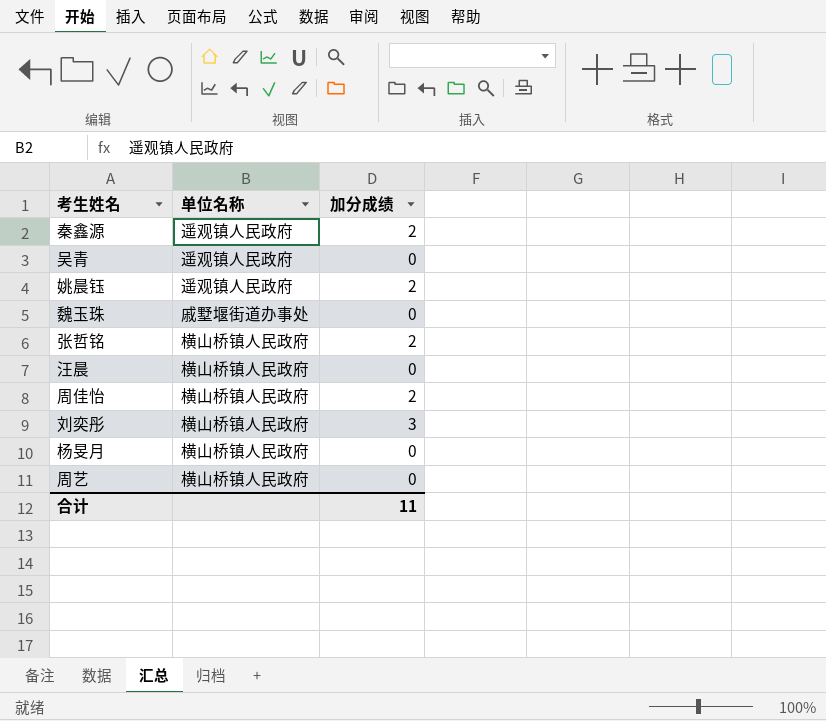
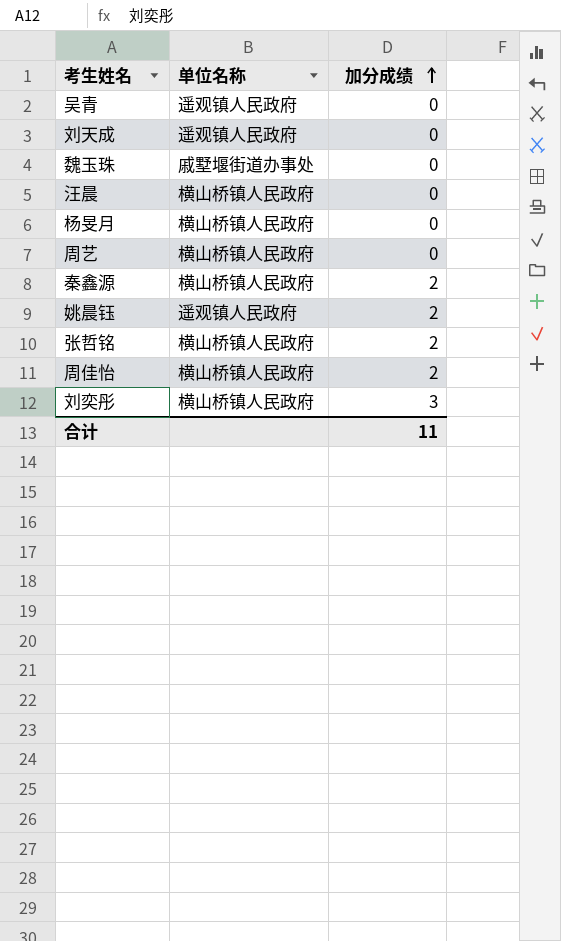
row order: none -> 加分成绩 ascending
row 刘天成: none -> 遥观镇人民政府 | 0
秦鑫源 | 单位名称: 遥观镇人民政府 -> 横山桥镇人民政府

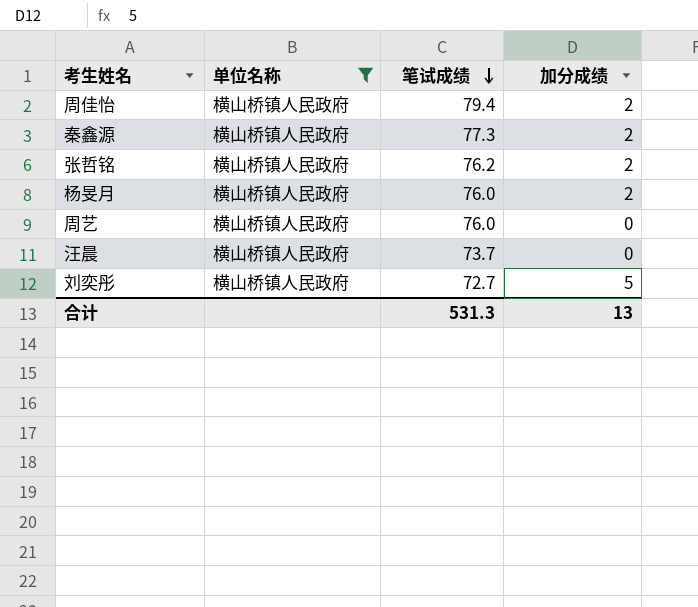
filter: none -> 单位名称 = 横山桥镇人民政府
row order: 加分成绩 ascending -> 笔试成绩 descending
column 笔试成绩 | position: none -> 3
杨旻月 | 加分成绩: 0 -> 2
刘奕彤 | 加分成绩: 3 -> 5
合计 | 加分成绩: 11 -> 13

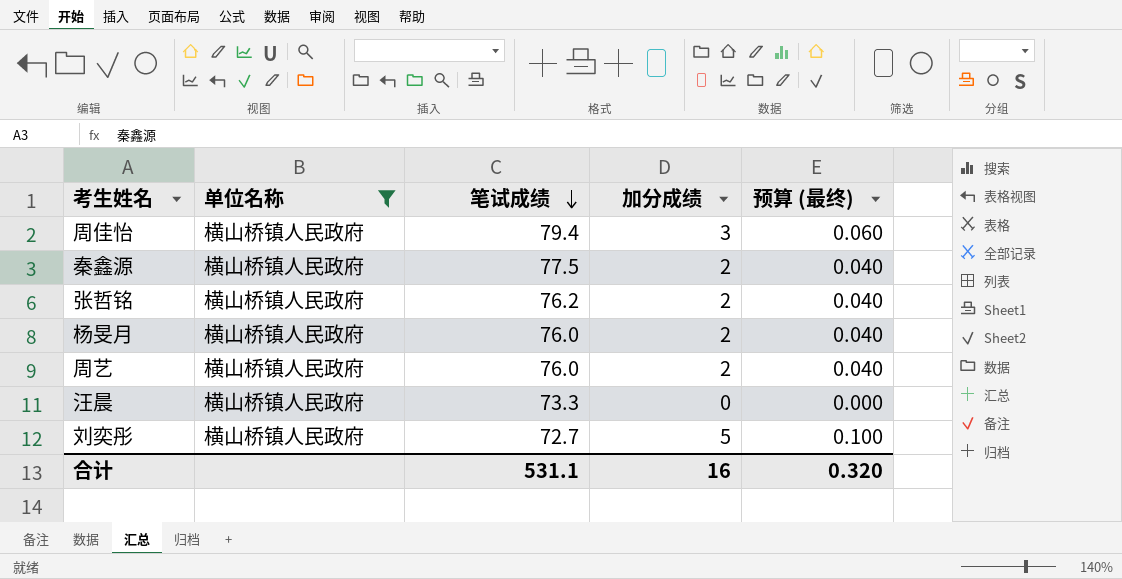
column 预算 (最终) | formula: none -> [加分成绩] * 0.02
周佳怡 | 加分成绩: 2 -> 3
秦鑫源 | 笔试成绩: 77.3 -> 77.5
周艺 | 加分成绩: 0 -> 2
汪晨 | 笔试成绩: 73.7 -> 73.3
合计 | 笔试成绩: 531.3 -> 531.1
合计 | 加分成绩: 13 -> 16

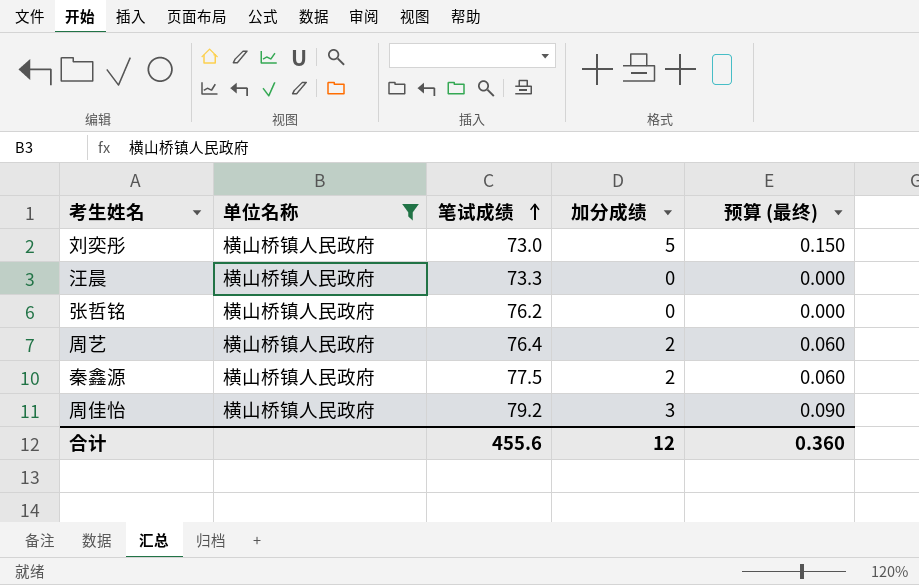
row order: 笔试成绩 descending -> 笔试成绩 ascending
column 预算 (最终) | formula: [加分成绩] * 0.02 -> [加分成绩] * 0.03
row 杨旻月: 横山桥镇人民政府 | 76.0 | 2 | 0.040 -> none
刘奕彤 | 笔试成绩: 72.7 -> 73.0
张哲铭 | 加分成绩: 2 -> 0
周艺 | 笔试成绩: 76.0 -> 76.4
周佳怡 | 笔试成绩: 79.4 -> 79.2
合计 | 笔试成绩: 531.1 -> 455.6
合计 | 加分成绩: 16 -> 12
合计 | 预算 (最终): 0.320 -> 0.360

